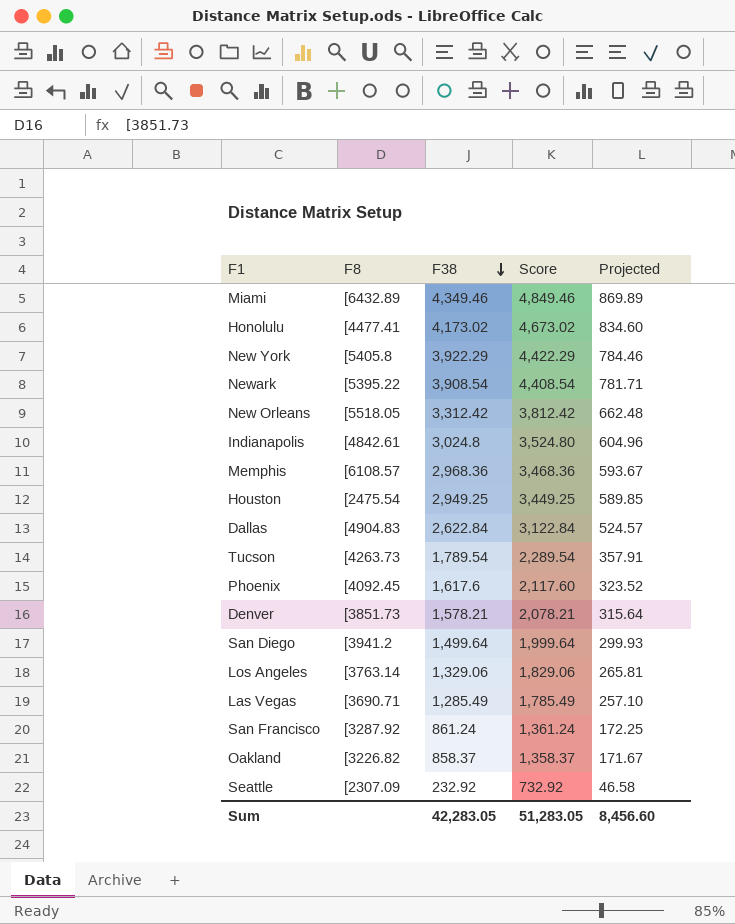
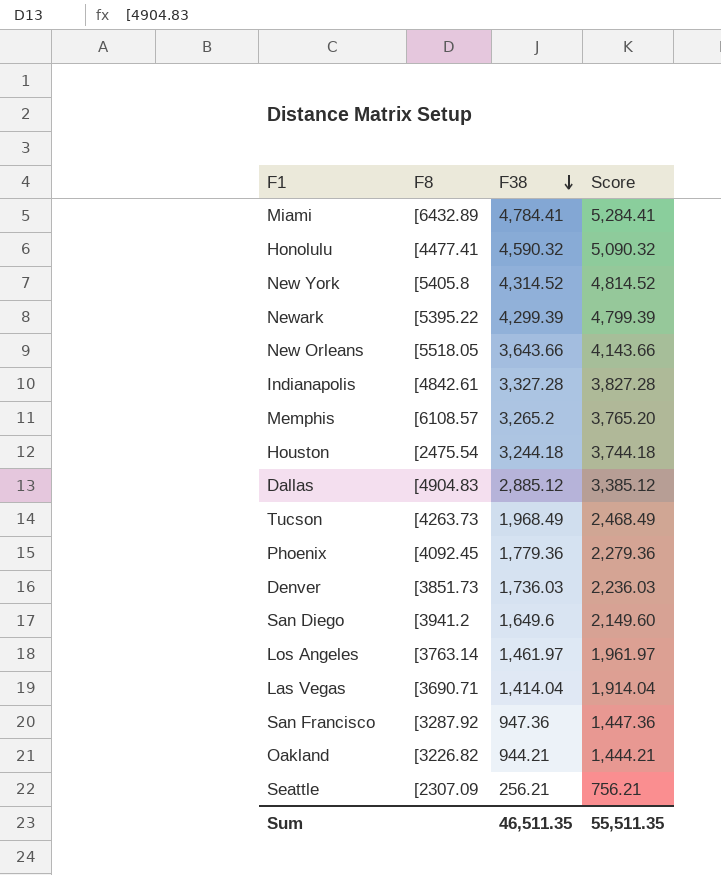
column Projected | formula: [F38] * 0.2 -> none
Miami | F38: 4,349.46 -> 4,784.41
Miami | Score: 4,849.46 -> 5,284.41
Honolulu | F38: 4,173.02 -> 4,590.32
Honolulu | Score: 4,673.02 -> 5,090.32
New York | F38: 3,922.29 -> 4,314.52
New York | Score: 4,422.29 -> 4,814.52
Newark | F38: 3,908.54 -> 4,299.39
Newark | Score: 4,408.54 -> 4,799.39
New Orleans | F38: 3,312.42 -> 3,643.66
New Orleans | Score: 3,812.42 -> 4,143.66
Indianapolis | F38: 3,024.8 -> 3,327.28
Indianapolis | Score: 3,524.80 -> 3,827.28
Memphis | F38: 2,968.36 -> 3,265.2
Memphis | Score: 3,468.36 -> 3,765.20
Houston | F38: 2,949.25 -> 3,244.18
Houston | Score: 3,449.25 -> 3,744.18
Dallas | F38: 2,622.84 -> 2,885.12
Dallas | Score: 3,122.84 -> 3,385.12
Tucson | F38: 1,789.54 -> 1,968.49
Tucson | Score: 2,289.54 -> 2,468.49
Phoenix | F38: 1,617.6 -> 1,779.36
Phoenix | Score: 2,117.60 -> 2,279.36
Denver | F38: 1,578.21 -> 1,736.03
Denver | Score: 2,078.21 -> 2,236.03
San Diego | F38: 1,499.64 -> 1,649.6
San Diego | Score: 1,999.64 -> 2,149.60
Los Angeles | F38: 1,329.06 -> 1,461.97
Los Angeles | Score: 1,829.06 -> 1,961.97
Las Vegas | F38: 1,285.49 -> 1,414.04
Las Vegas | Score: 1,785.49 -> 1,914.04
San Francisco | F38: 861.24 -> 947.36
San Francisco | Score: 1,361.24 -> 1,447.36
Oakland | F38: 858.37 -> 944.21
Oakland | Score: 1,358.37 -> 1,444.21
Seattle | F38: 232.92 -> 256.21
Seattle | Score: 732.92 -> 756.21
Sum | F38: 42,283.05 -> 46,511.35
Sum | Score: 51,283.05 -> 55,511.35

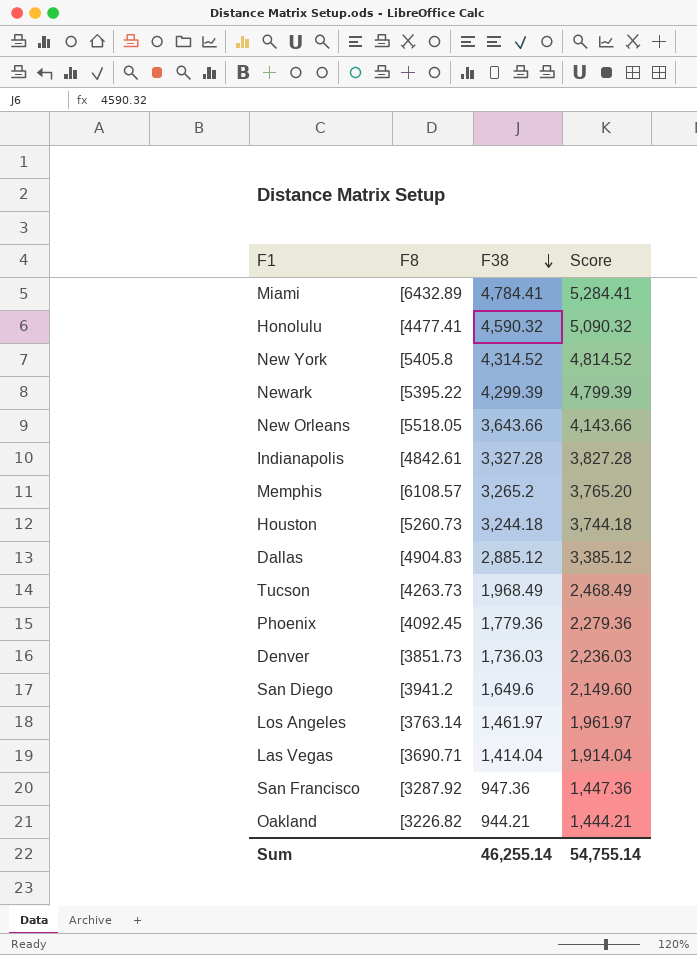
row Seattle: [2307.09 | 256.21 | 756.21 -> none
Houston | F8: [2475.54 -> [5260.73
Sum | F38: 46,511.35 -> 46,255.14
Sum | Score: 55,511.35 -> 54,755.14

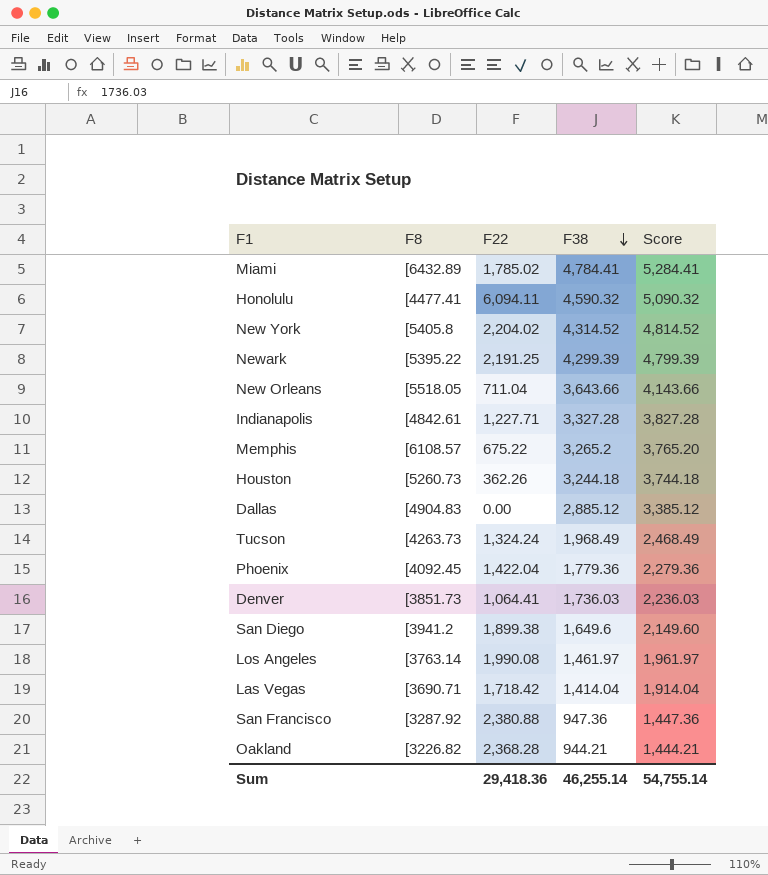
column F22 | position: none -> 3

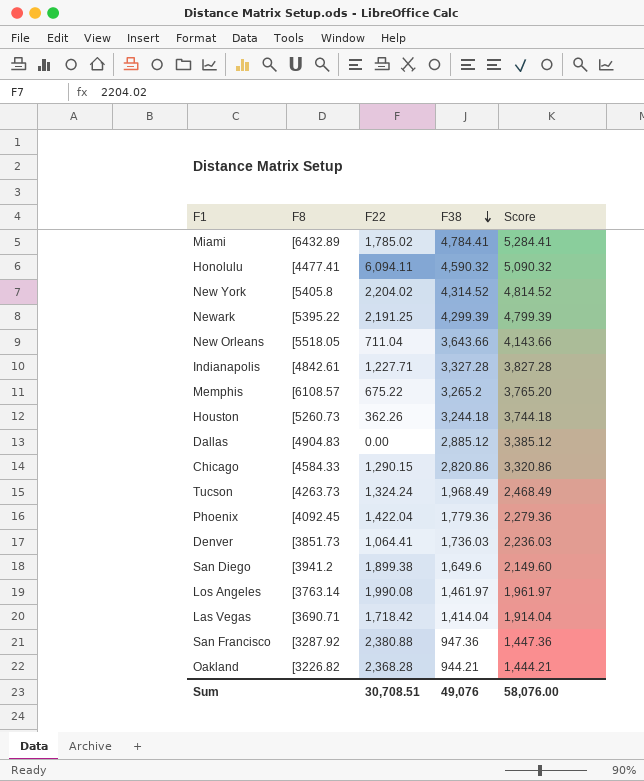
row Chicago: none -> [4584.33 | 1,290.15 | 2,820.86 | 3,320.86
Sum | F22: 29,418.36 -> 30,708.51
Sum | F38: 46,255.14 -> 49,076
Sum | Score: 54,755.14 -> 58,076.00

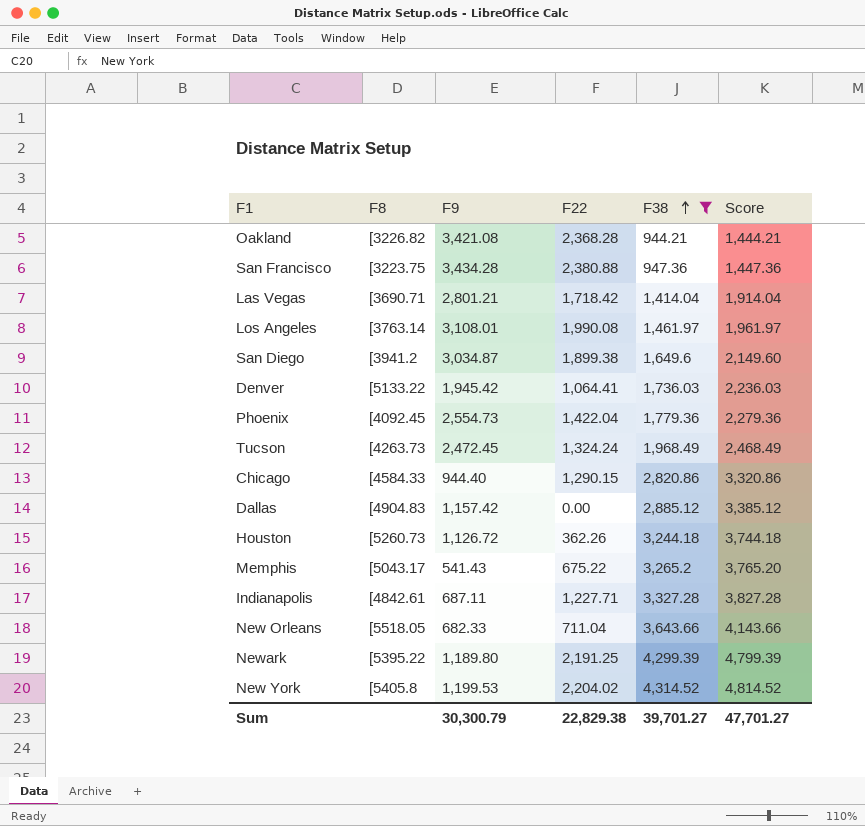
filter: none -> F38 <= 4,314.52
row order: F38 descending -> F38 ascending
column F9 | position: none -> 3
San Francisco | F8: [3287.92 -> [3223.75
Denver | F8: [3851.73 -> [5133.22
Memphis | F8: [6108.57 -> [5043.17
Sum | F22: 30,708.51 -> 22,829.38
Sum | F38: 49,076 -> 39,701.27
Sum | Score: 58,076.00 -> 47,701.27

